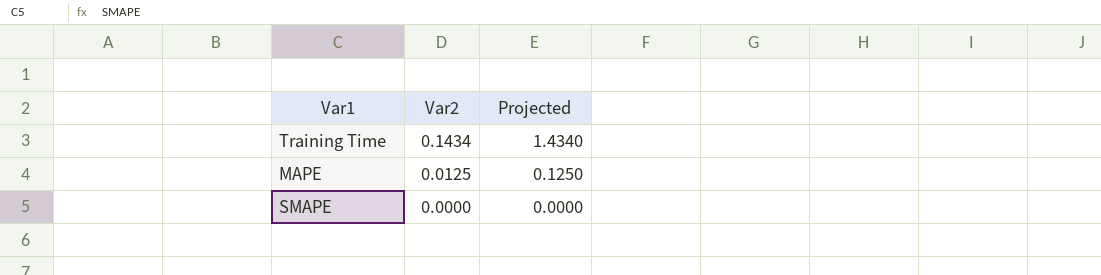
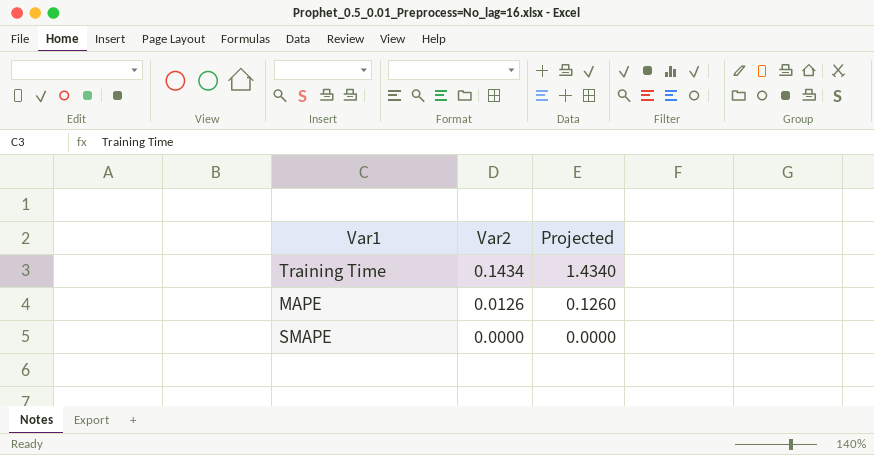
MAPE | Var2: 0.0125 -> 0.0126
MAPE | Projected: 0.1250 -> 0.1260

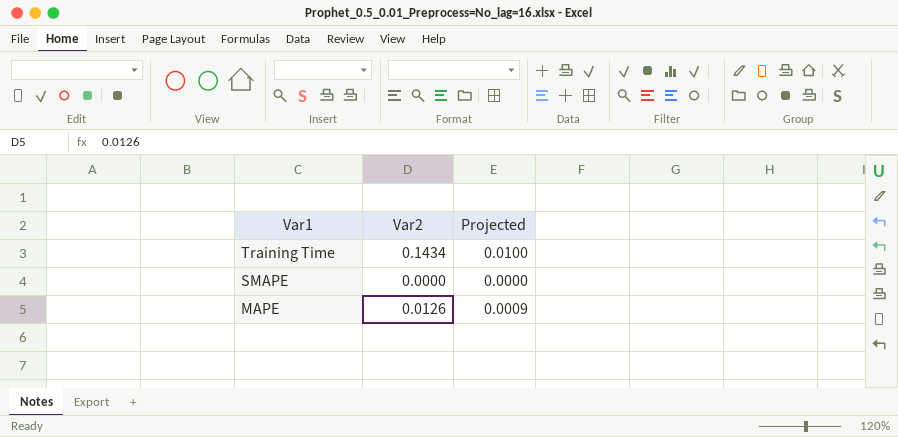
row order: Var2 descending -> Var1 descending
column Projected | formula: [Var2] * 10 -> [Var2] * 0.07

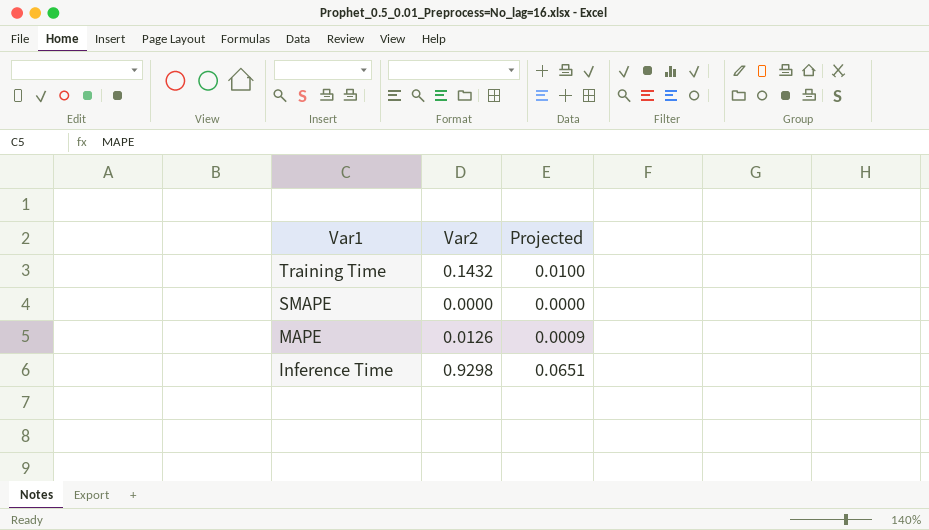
Training Time | Var2: 0.1434 -> 0.1432
row Inference Time: none -> 0.9298 | 0.0651

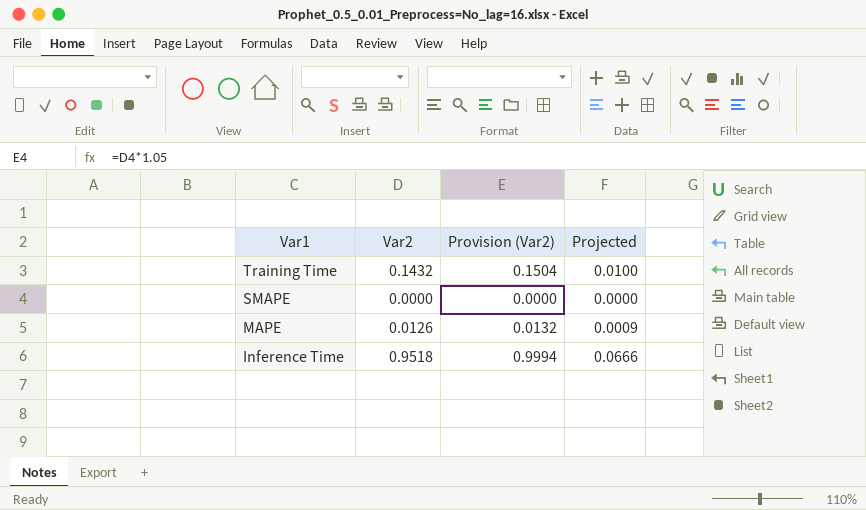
column Provision (Var2) | formula: none -> [Var2] * 1.05
Inference Time | Var2: 0.9298 -> 0.9518
Inference Time | Projected: 0.0651 -> 0.0666

